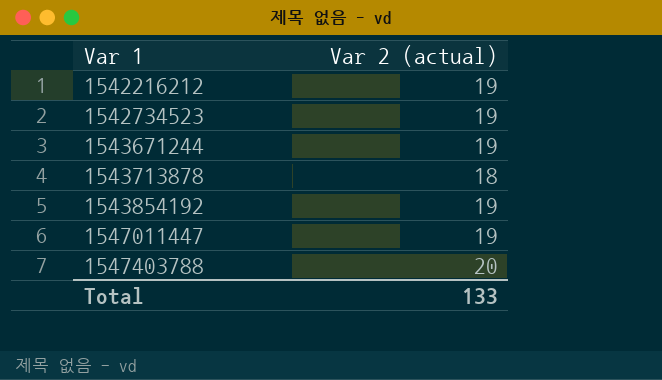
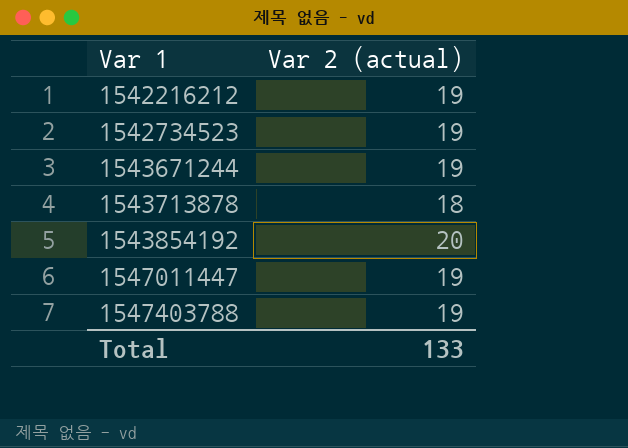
1543854192 | Var 2 (actual): 19 -> 20
1547403788 | Var 2 (actual): 20 -> 19

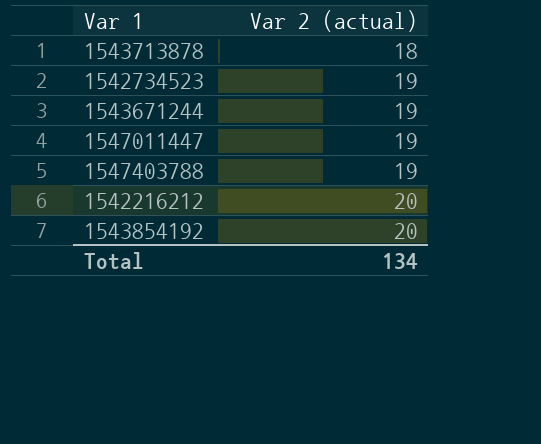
row order: Var 1 ascending -> Var 2 (actual) ascending
1542216212 | Var 2 (actual): 19 -> 20
Total | Var 2 (actual): 133 -> 134

